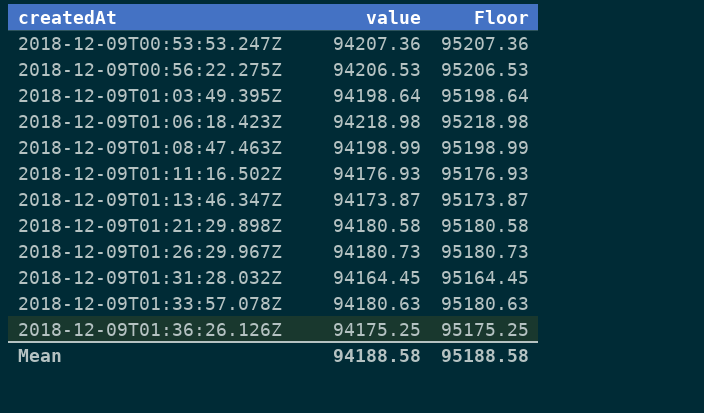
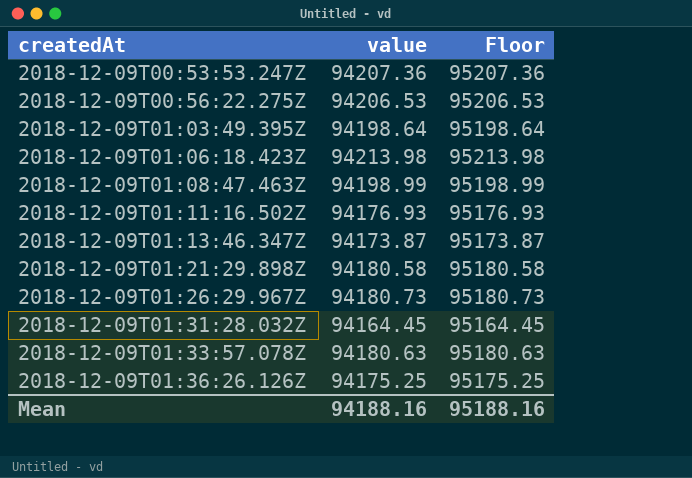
2018-12-09T01:06:18.423Z | value: 94218.98 -> 94213.98
2018-12-09T01:06:18.423Z | Floor: 95218.98 -> 95213.98
Mean | value: 94188.58 -> 94188.16
Mean | Floor: 95188.58 -> 95188.16

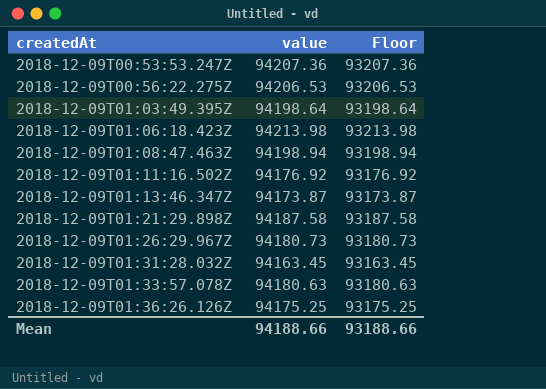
column Floor | formula: [value] + 1000 -> [value] - 1000
2018-12-09T01:08:47.463Z | value: 94198.99 -> 94198.94
2018-12-09T01:11:16.502Z | value: 94176.93 -> 94176.92
2018-12-09T01:21:29.898Z | value: 94180.58 -> 94187.58
2018-12-09T01:31:28.032Z | value: 94164.45 -> 94163.45
Mean | value: 94188.16 -> 94188.66
Mean | Floor: 95188.16 -> 93188.66

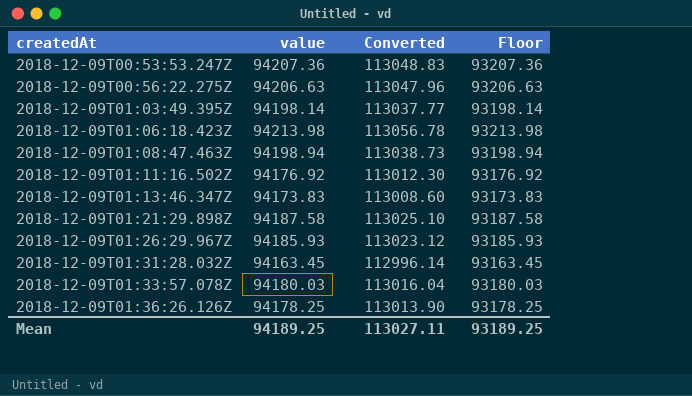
column Converted | formula: none -> [value] * 1.2
2018-12-09T00:56:22.275Z | value: 94206.53 -> 94206.63
2018-12-09T00:56:22.275Z | Floor: 93206.53 -> 93206.63
2018-12-09T01:03:49.395Z | value: 94198.64 -> 94198.14
2018-12-09T01:03:49.395Z | Floor: 93198.64 -> 93198.14
2018-12-09T01:13:46.347Z | value: 94173.87 -> 94173.83
2018-12-09T01:13:46.347Z | Floor: 93173.87 -> 93173.83
2018-12-09T01:26:29.967Z | value: 94180.73 -> 94185.93
2018-12-09T01:26:29.967Z | Floor: 93180.73 -> 93185.93
2018-12-09T01:33:57.078Z | value: 94180.63 -> 94180.03
2018-12-09T01:33:57.078Z | Floor: 93180.63 -> 93180.03
2018-12-09T01:36:26.126Z | value: 94175.25 -> 94178.25
2018-12-09T01:36:26.126Z | Floor: 93175.25 -> 93178.25
Mean | value: 94188.66 -> 94189.25
Mean | Floor: 93188.66 -> 93189.25

